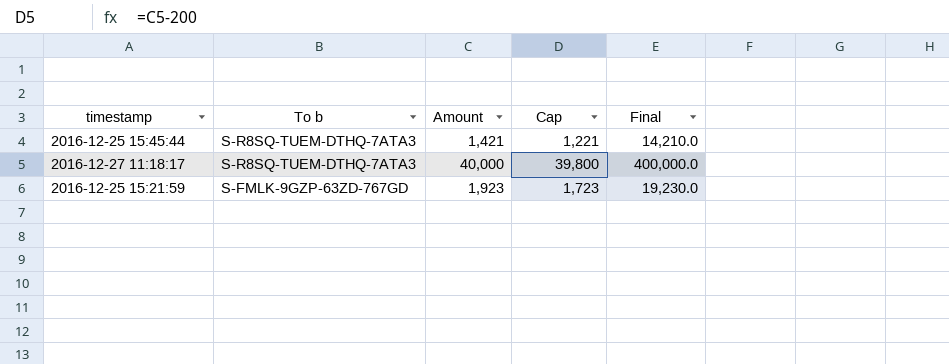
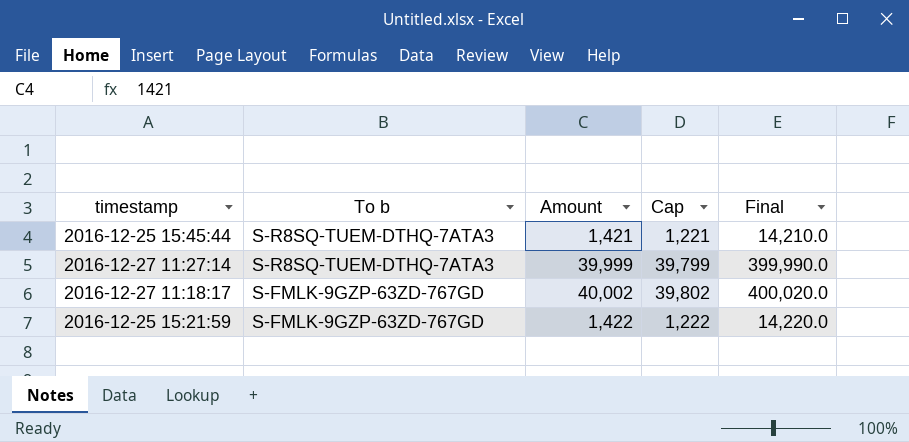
row 2016-12-27 11:27:14: none -> S-R8SQ-TUEM-DTHQ-7ATA3 | 39,999 | 39,799 | 399,990.0
2016-12-27 11:18:17 | To b: S-R8SQ-TUEM-DTHQ-7ATA3 -> S-FMLK-9GZP-63ZD-767GD
2016-12-27 11:18:17 | Amount: 40,000 -> 40,002
2016-12-27 11:18:17 | Cap: 39,800 -> 39,802
2016-12-27 11:18:17 | Final: 400,000.0 -> 400,020.0
2016-12-25 15:21:59 | Amount: 1,923 -> 1,422
2016-12-25 15:21:59 | Cap: 1,723 -> 1,222
2016-12-25 15:21:59 | Final: 19,230.0 -> 14,220.0

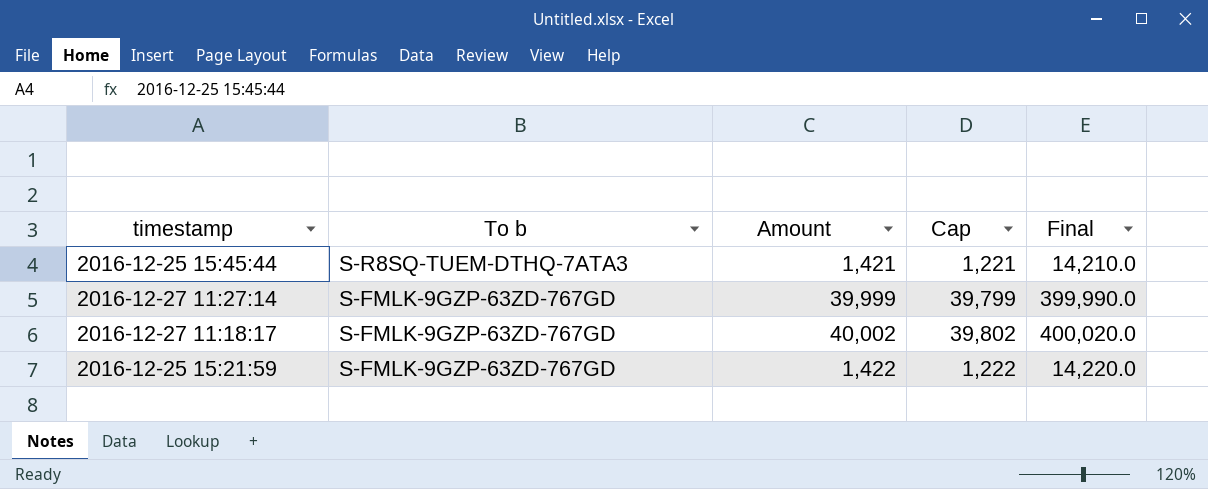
2016-12-27 11:27:14 | To b: S-R8SQ-TUEM-DTHQ-7ATA3 -> S-FMLK-9GZP-63ZD-767GD

